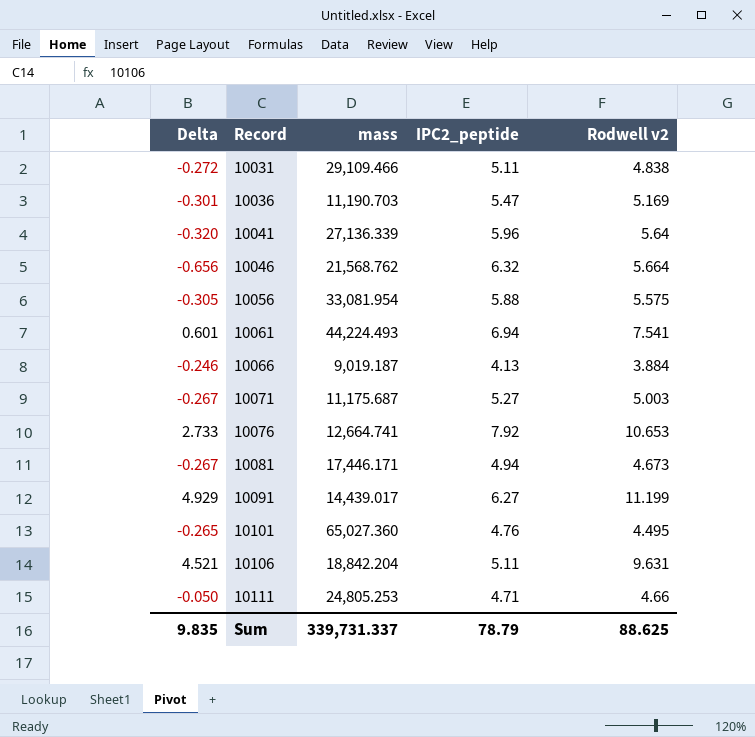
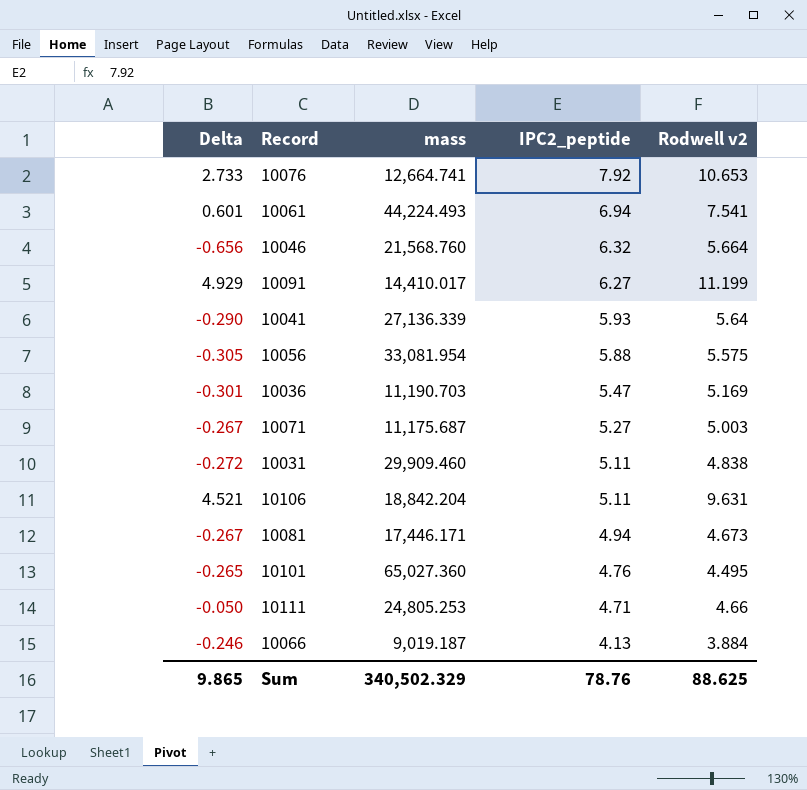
row order: Record ascending -> IPC2_peptide descending
10046 | mass: 21,568.762 -> 21,568.760
10091 | mass: 14,439.017 -> 14,410.017
10041 | Delta: -0.320 -> -0.290
10041 | IPC2_peptide: 5.96 -> 5.93
10031 | mass: 29,109.466 -> 29,909.460
Sum | Delta: 9.835 -> 9.865
Sum | mass: 339,731.337 -> 340,502.329
Sum | IPC2_peptide: 78.79 -> 78.76

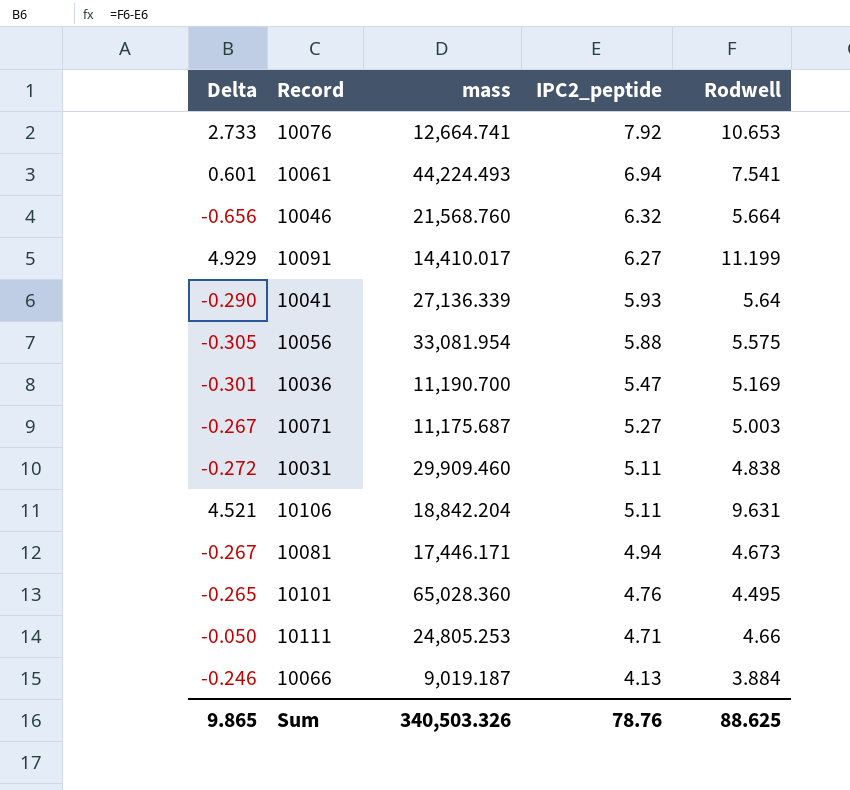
column name: Rodwell v2 -> Rodwell
10036 | mass: 11,190.703 -> 11,190.700
10101 | mass: 65,027.360 -> 65,028.360
Sum | mass: 340,502.329 -> 340,503.326

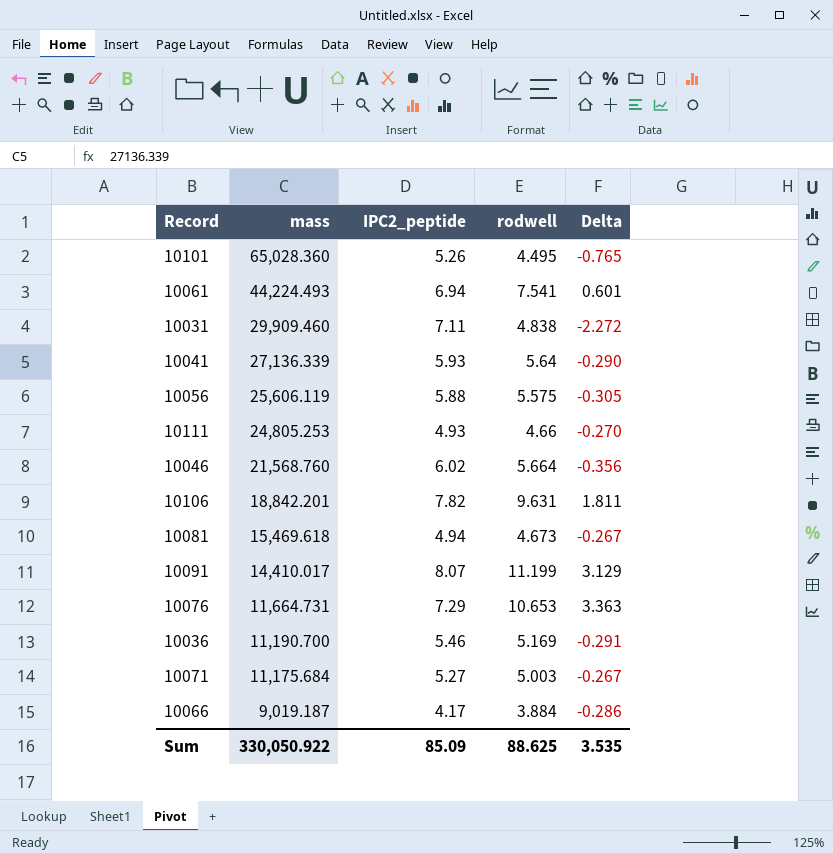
row order: IPC2_peptide descending -> mass descending
column name: Rodwell -> rodwell
column Delta | position: 1 -> 5
10101 | IPC2_peptide: 4.76 -> 5.26
10101 | Delta: -0.265 -> -0.765
10031 | IPC2_peptide: 5.11 -> 7.11
10031 | Delta: -0.272 -> -2.272
10056 | mass: 33,081.954 -> 25,606.119
10111 | IPC2_peptide: 4.71 -> 4.93
10111 | Delta: -0.050 -> -0.270
10046 | IPC2_peptide: 6.32 -> 6.02
10046 | Delta: -0.656 -> -0.356
10106 | mass: 18,842.204 -> 18,842.201
10106 | IPC2_peptide: 5.11 -> 7.82
10106 | Delta: 4.521 -> 1.811
10081 | mass: 17,446.171 -> 15,469.618
10091 | IPC2_peptide: 6.27 -> 8.07
10091 | Delta: 4.929 -> 3.129
10076 | mass: 12,664.741 -> 11,664.731
10076 | IPC2_peptide: 7.92 -> 7.29
10076 | Delta: 2.733 -> 3.363
10036 | IPC2_peptide: 5.47 -> 5.46
10036 | Delta: -0.301 -> -0.291
10071 | mass: 11,175.687 -> 11,175.684
10066 | IPC2_peptide: 4.13 -> 4.17
10066 | Delta: -0.246 -> -0.286
Sum | mass: 340,503.326 -> 330,050.922
Sum | IPC2_peptide: 78.76 -> 85.09
Sum | Delta: 9.865 -> 3.535

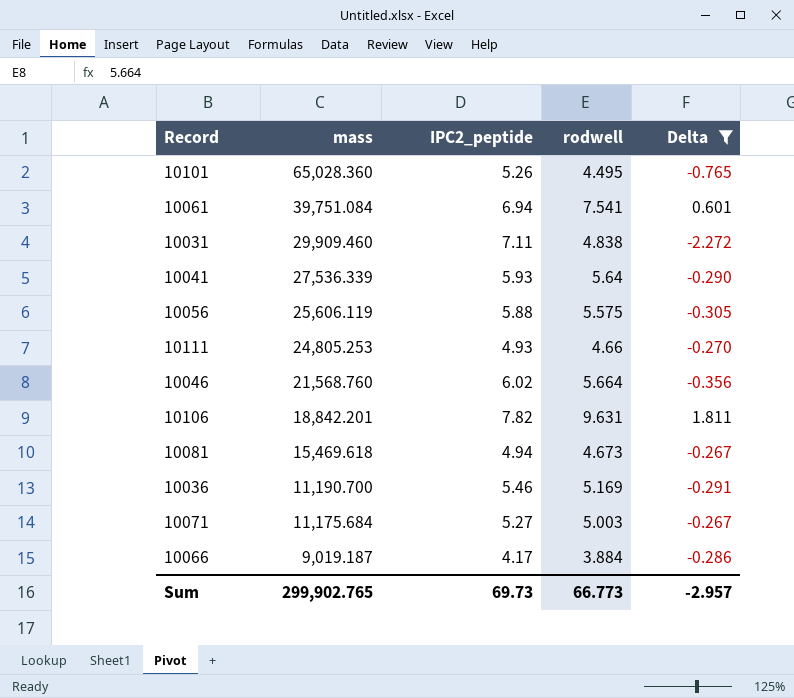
filter: none -> Delta <= 1.811
10061 | mass: 44,224.493 -> 39,751.084
10041 | mass: 27,136.339 -> 27,536.339
Sum | mass: 330,050.922 -> 299,902.765
Sum | IPC2_peptide: 85.09 -> 69.73
Sum | rodwell: 88.625 -> 66.773
Sum | Delta: 3.535 -> -2.957

